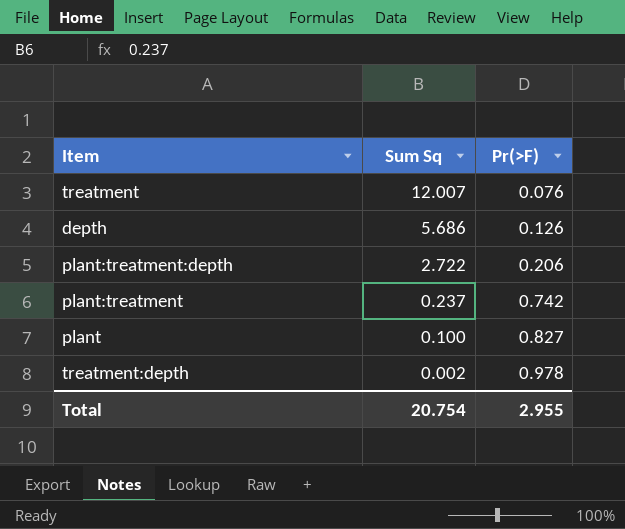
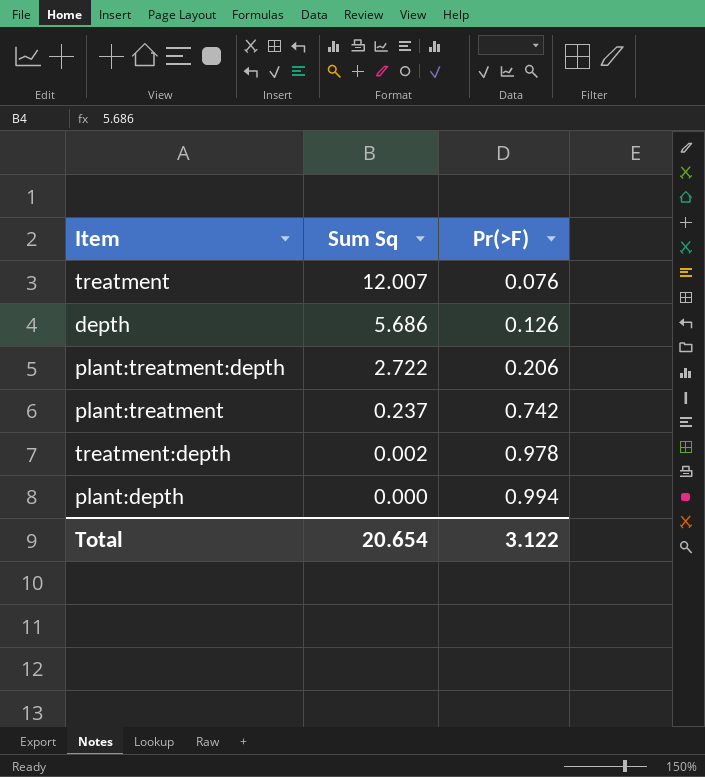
row plant: 0.100 | 0.827 -> none
row plant:depth: none -> 0.000 | 0.994
Total | Sum Sq: 20.754 -> 20.654
Total | Pr(>F): 2.955 -> 3.122

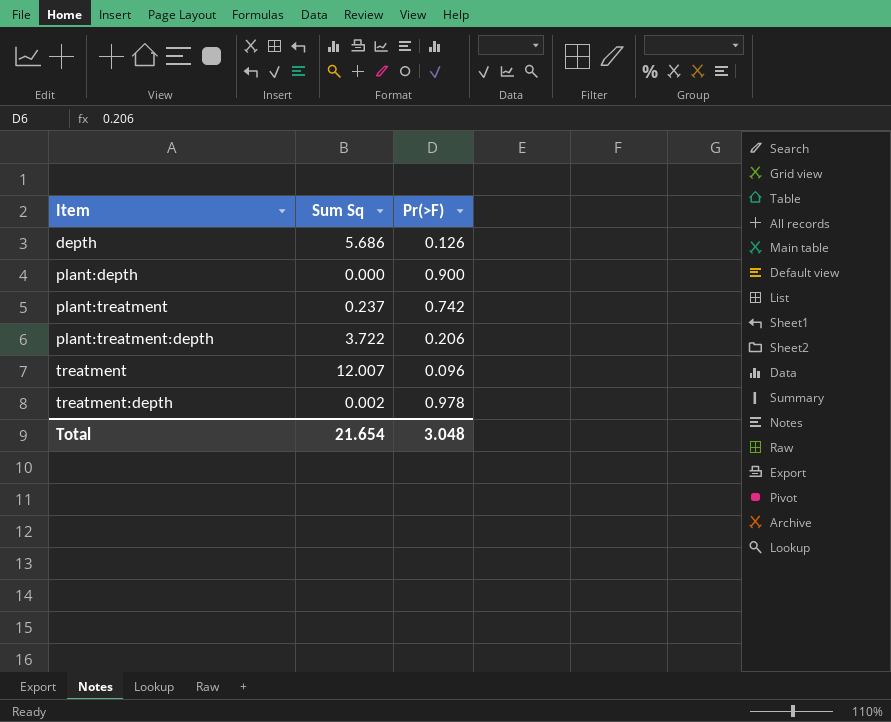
row order: Sum Sq descending -> Item ascending
plant:depth | Pr(>F): 0.994 -> 0.900
plant:treatment:depth | Sum Sq: 2.722 -> 3.722
treatment | Pr(>F): 0.076 -> 0.096
Total | Sum Sq: 20.654 -> 21.654
Total | Pr(>F): 3.122 -> 3.048

